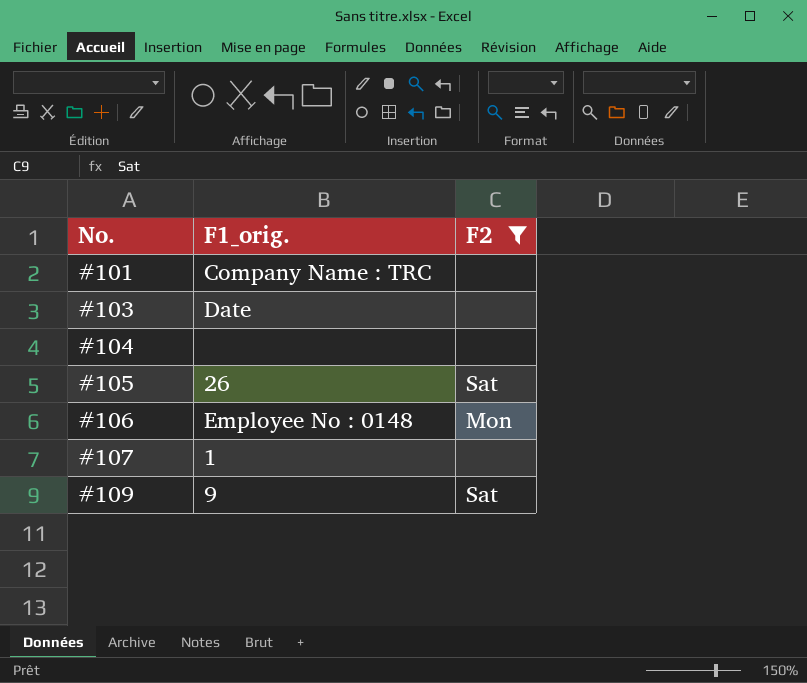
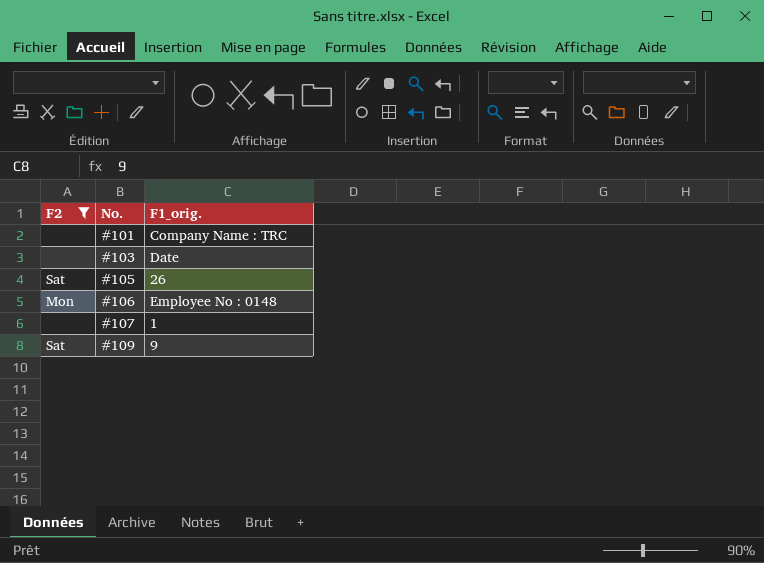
column F2 | position: 3 -> 1
row #104: none | none -> none

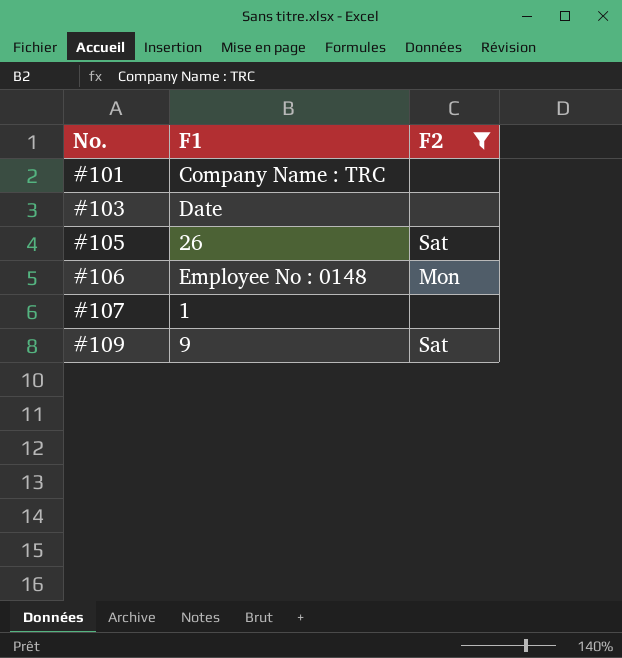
column name: F1_orig. -> F1
column F2 | position: 1 -> 3

